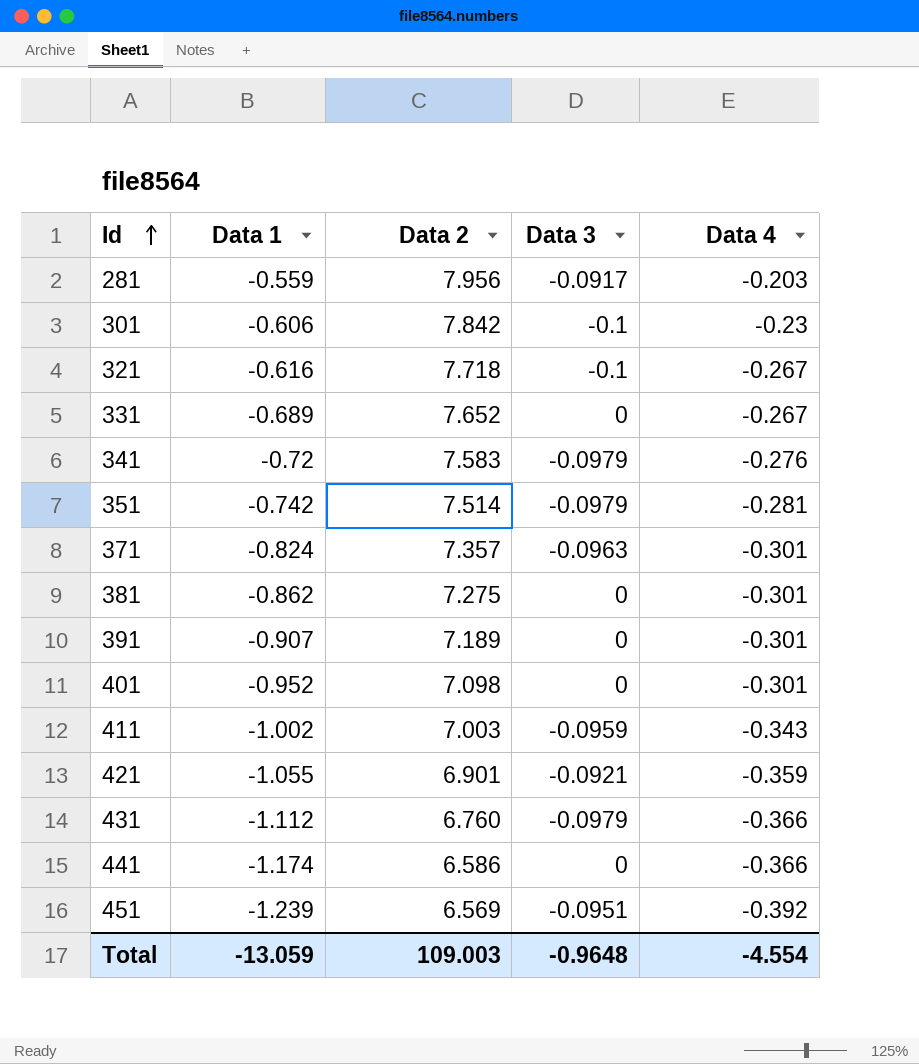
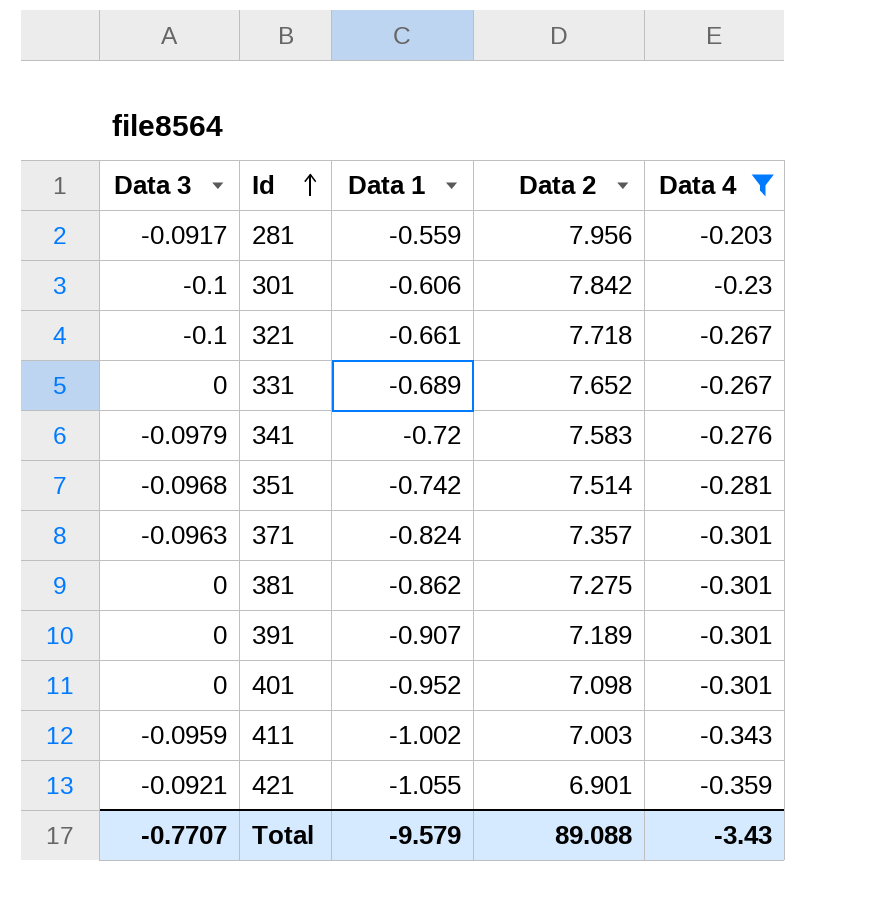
filter: none -> Data 4 >= -0.359
column Data 3 | position: 4 -> 1
321 | Data 1: -0.616 -> -0.661
351 | Data 3: -0.0979 -> -0.0968
Total | Data 3: -0.9648 -> -0.7707
Total | Data 1: -13.059 -> -9.579
Total | Data 2: 109.003 -> 89.088
Total | Data 4: -4.554 -> -3.43

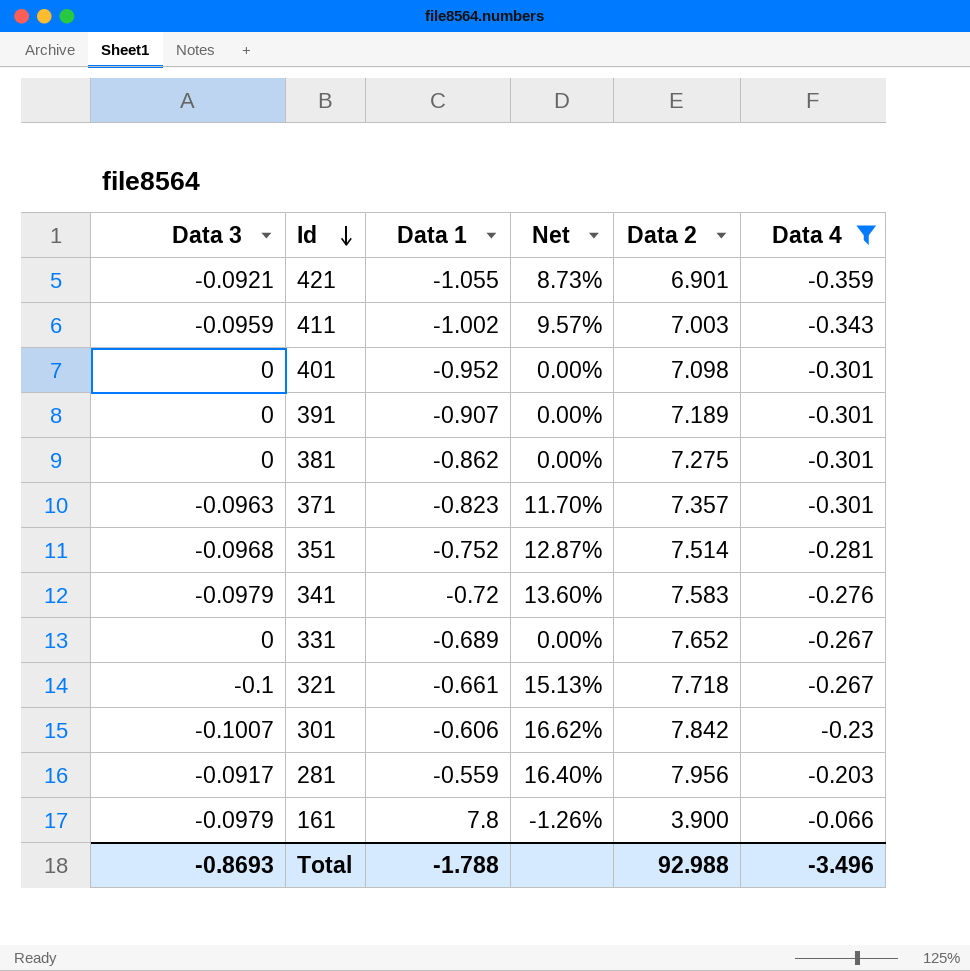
row order: Id ascending -> Id descending
column Net | formula: none -> [Data 3] / [Data 1]
371 | Data 1: -0.824 -> -0.823
351 | Data 1: -0.742 -> -0.752
301 | Data 3: -0.1 -> -0.1007
row 161: none -> -0.0979 | 7.8 | -1.26% | 3.900 | -0.066
Total | Data 3: -0.7707 -> -0.8693
Total | Data 1: -9.579 -> -1.788
Total | Data 2: 89.088 -> 92.988
Total | Data 4: -3.43 -> -3.496

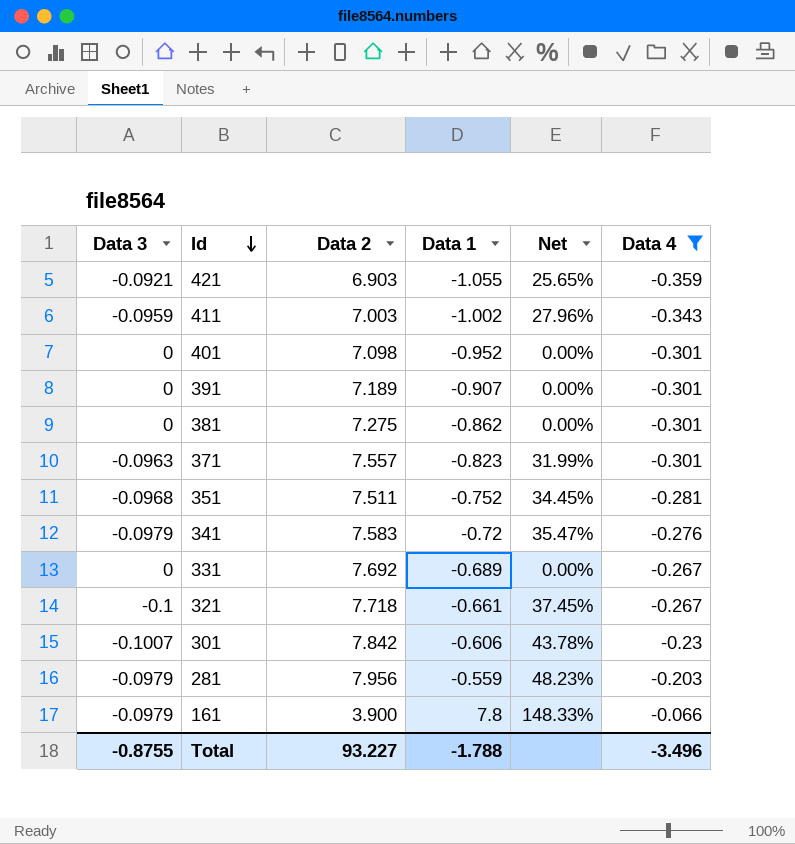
column Data 2 | position: 5 -> 3
column Net | formula: [Data 3] / [Data 1] -> [Data 3] / [Data 4]
421 | Data 2: 6.901 -> 6.903
371 | Data 2: 7.357 -> 7.557
351 | Data 2: 7.514 -> 7.511
331 | Data 2: 7.652 -> 7.692
281 | Data 3: -0.0917 -> -0.0979
Total | Data 3: -0.8693 -> -0.8755
Total | Data 2: 92.988 -> 93.227

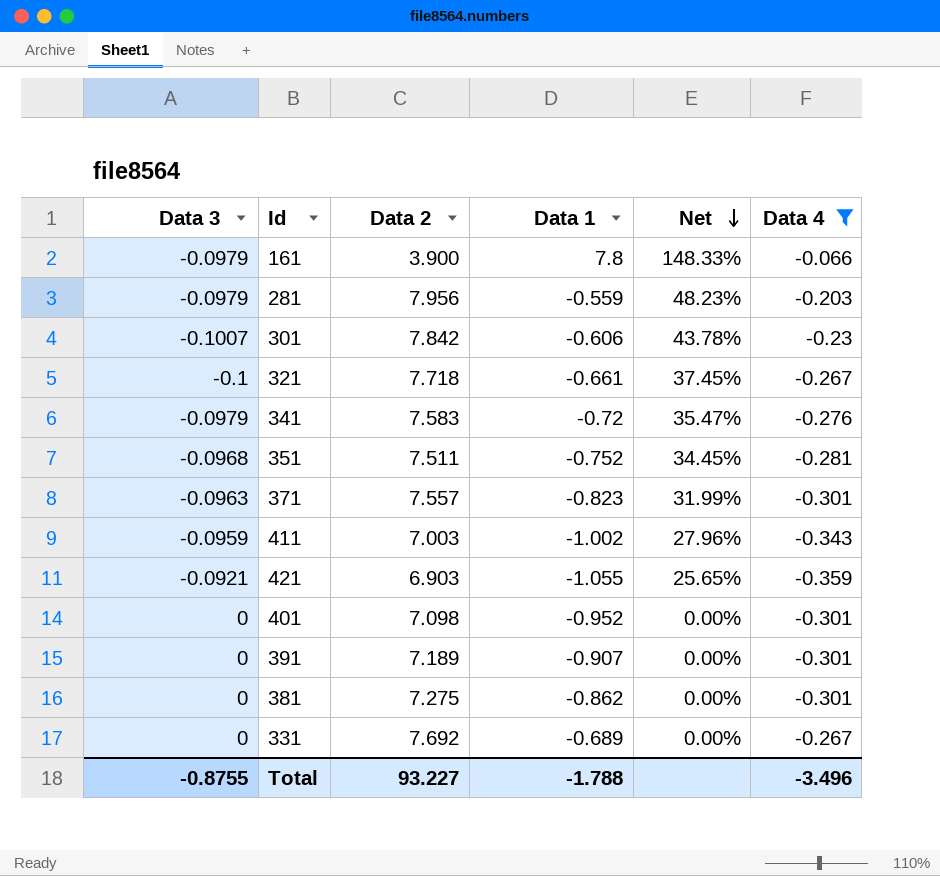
row order: Id descending -> Net descending

